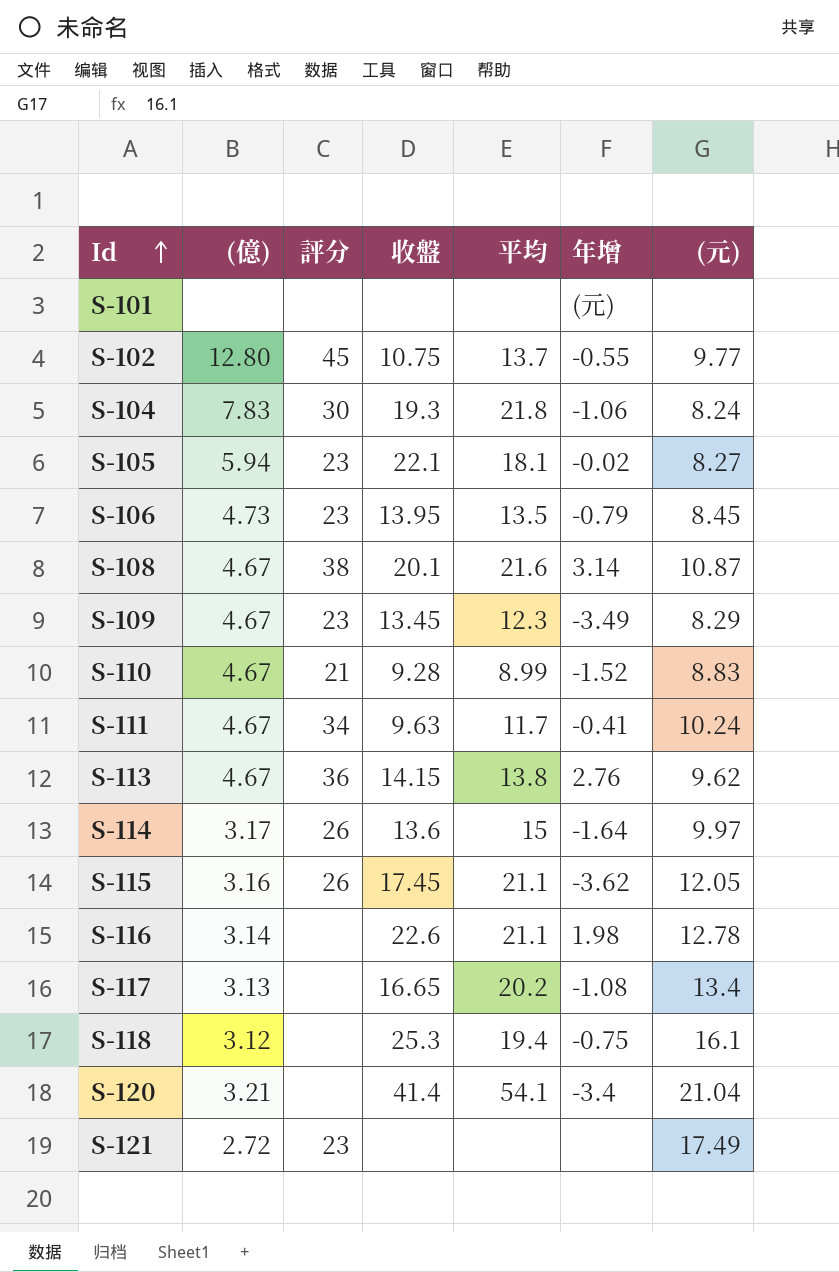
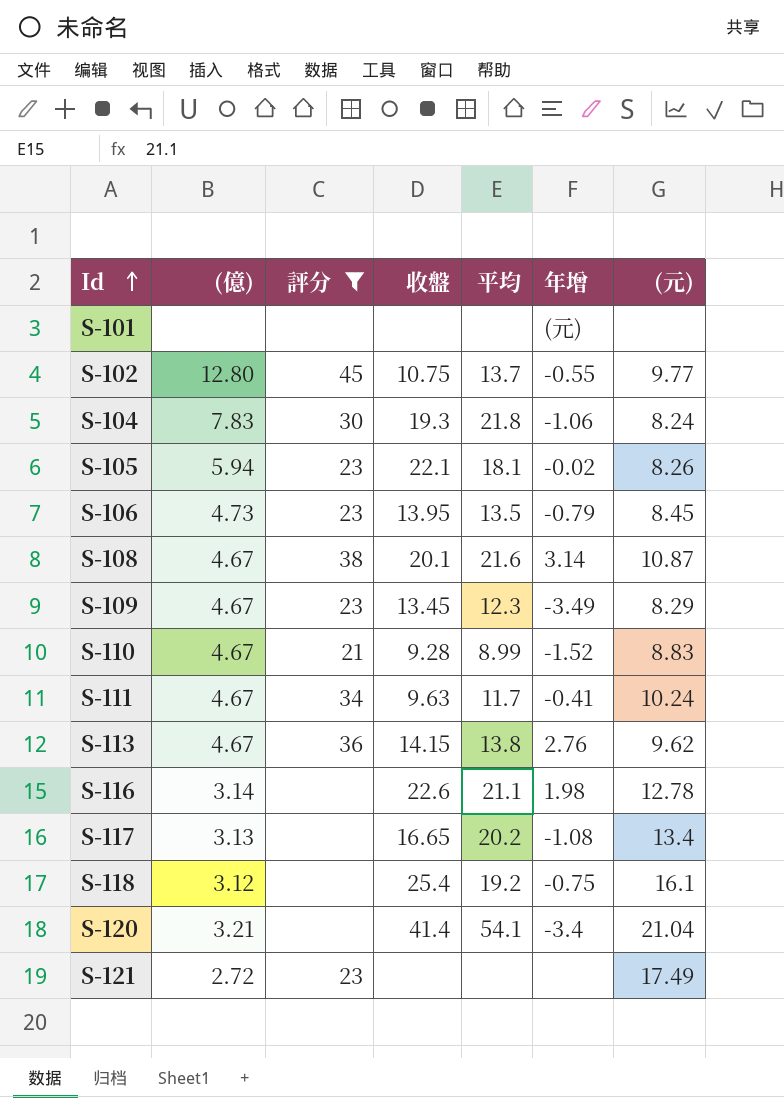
filter: none -> 評分 != 26
S-105 | (元): 8.27 -> 8.26
S-118 | 收盤: 25.3 -> 25.4
S-118 | 平均: 19.4 -> 19.2

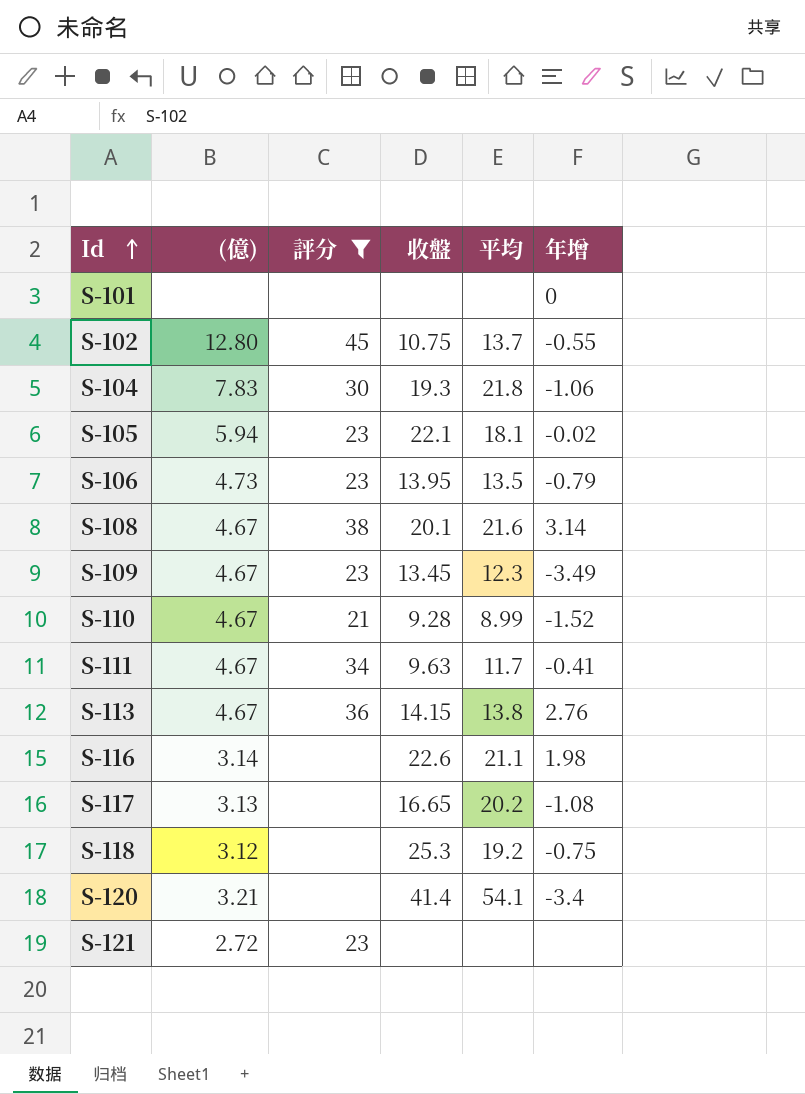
column (元) | position: 7 -> none
S-101 | 年增: (元) -> 0
S-118 | 收盤: 25.4 -> 25.3

